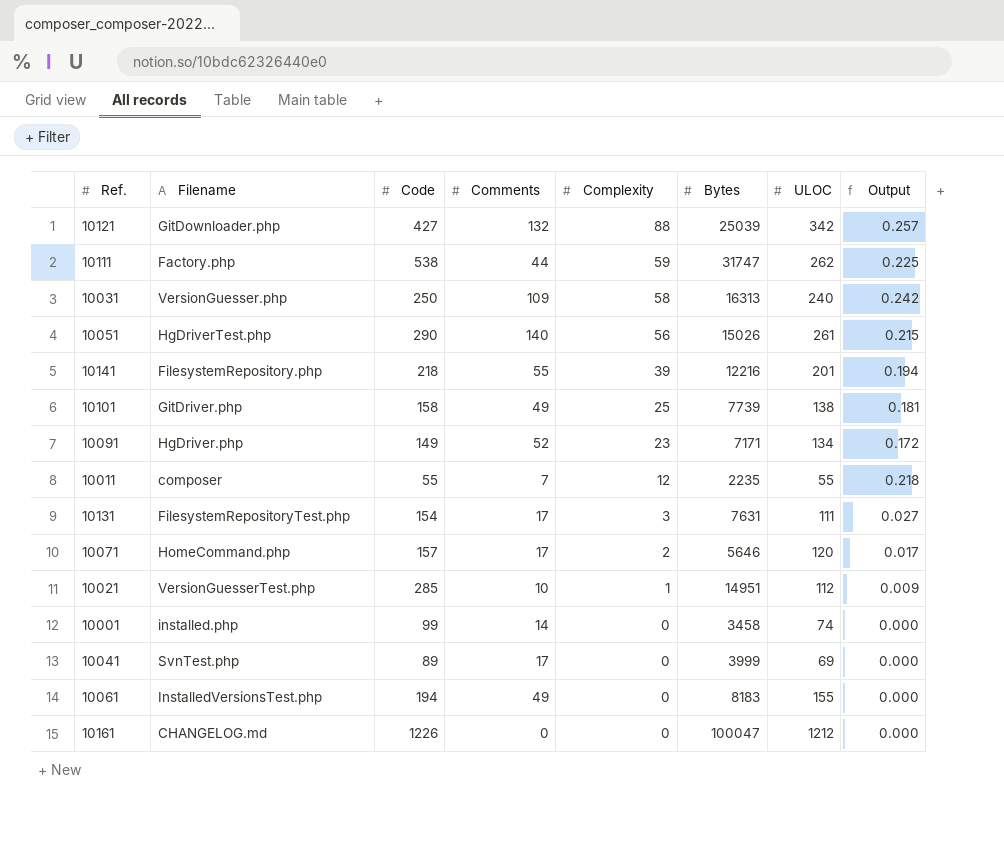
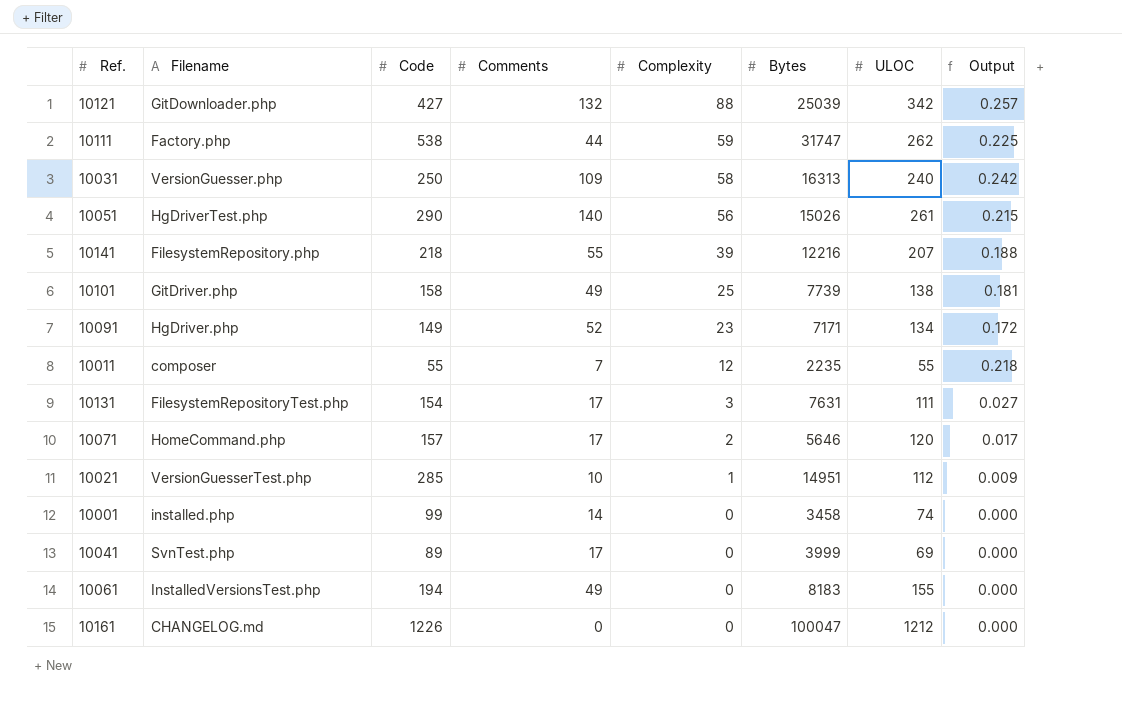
10141 | ULOC: 201 -> 207
10141 | Output: 0.194 -> 0.188

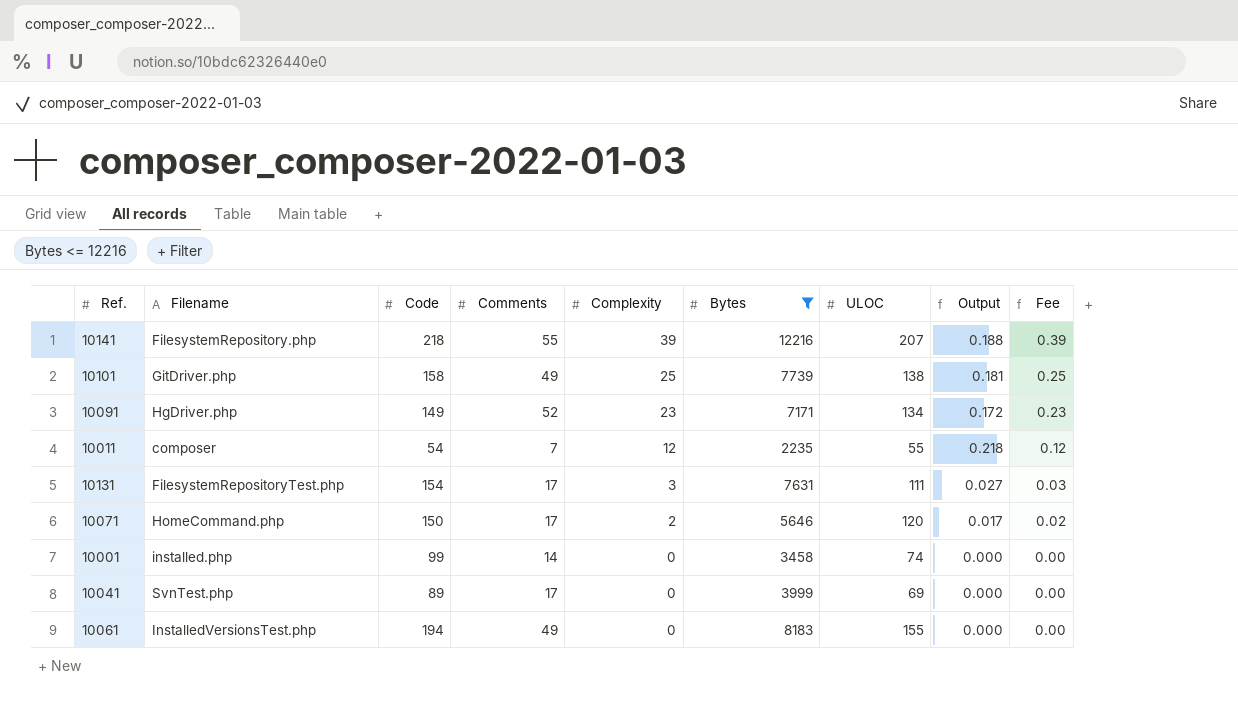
filter: none -> Bytes <= 12216
column Fee | formula: none -> [Complexity] * 0.01
10011 | Code: 55 -> 54
10071 | Code: 157 -> 150

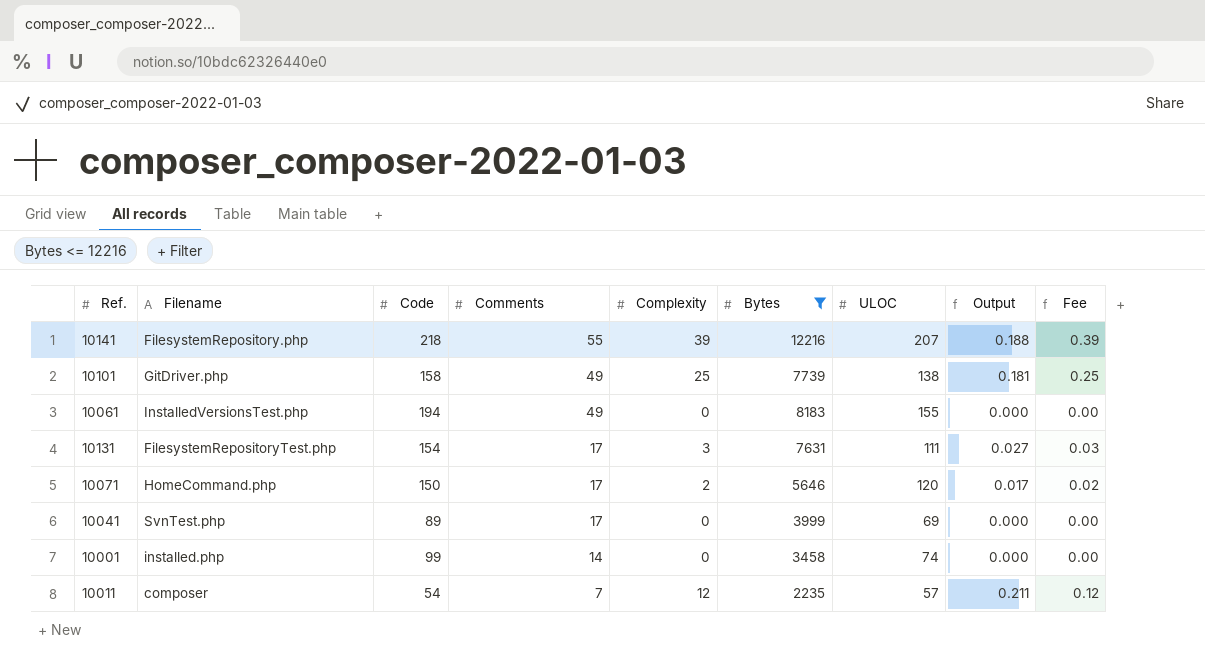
row order: Complexity descending -> Comments descending
row 10091: HgDriver.php | 149 | 52 | 23 | 7171 | 134 | 0.172 | 0.23 -> none
10011 | ULOC: 55 -> 57
10011 | Output: 0.218 -> 0.211

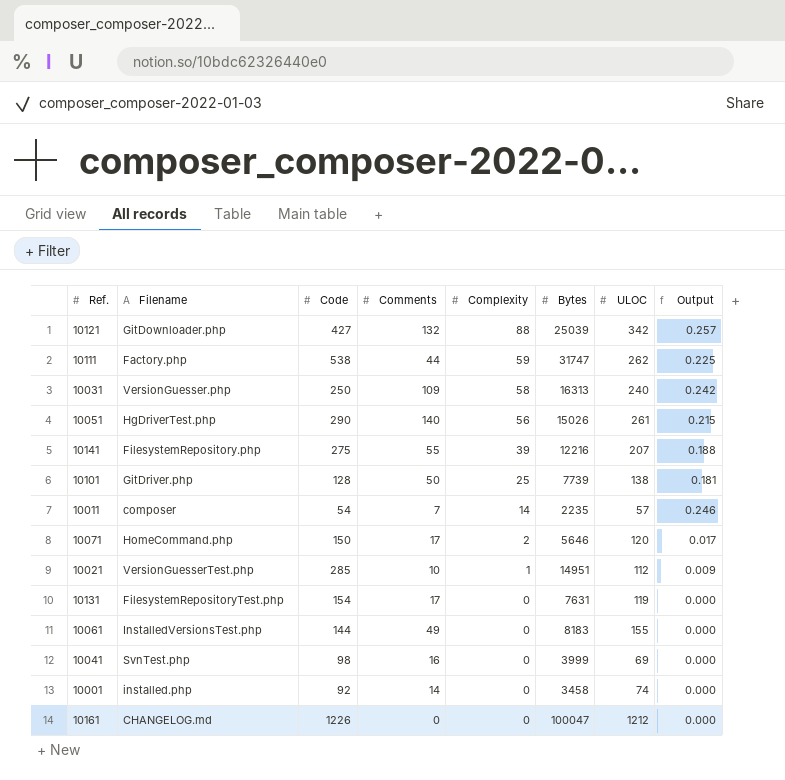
filter: Bytes <= 12216 -> none
row order: Comments descending -> Complexity descending
column Fee | formula: [Complexity] * 0.01 -> none
10141 | Code: 218 -> 275
10101 | Code: 158 -> 128
10101 | Comments: 49 -> 50
10011 | Complexity: 12 -> 14
10011 | Output: 0.211 -> 0.246
10131 | Complexity: 3 -> 0
10131 | ULOC: 111 -> 119
10131 | Output: 0.027 -> 0.000
10061 | Code: 194 -> 144
10041 | Code: 89 -> 98
10041 | Comments: 17 -> 16
10001 | Code: 99 -> 92

